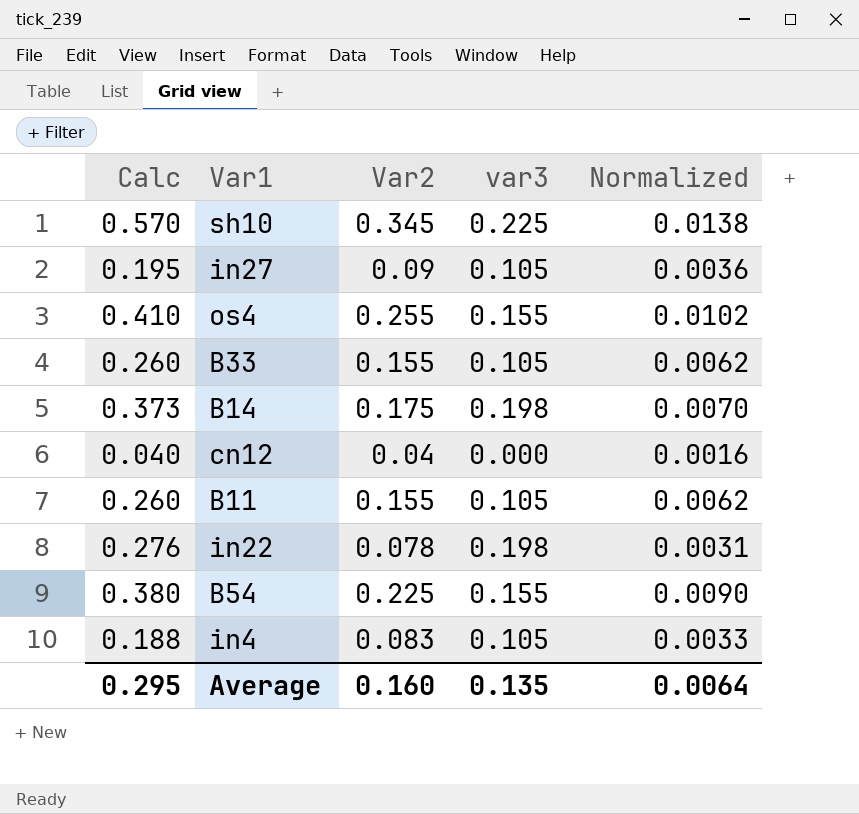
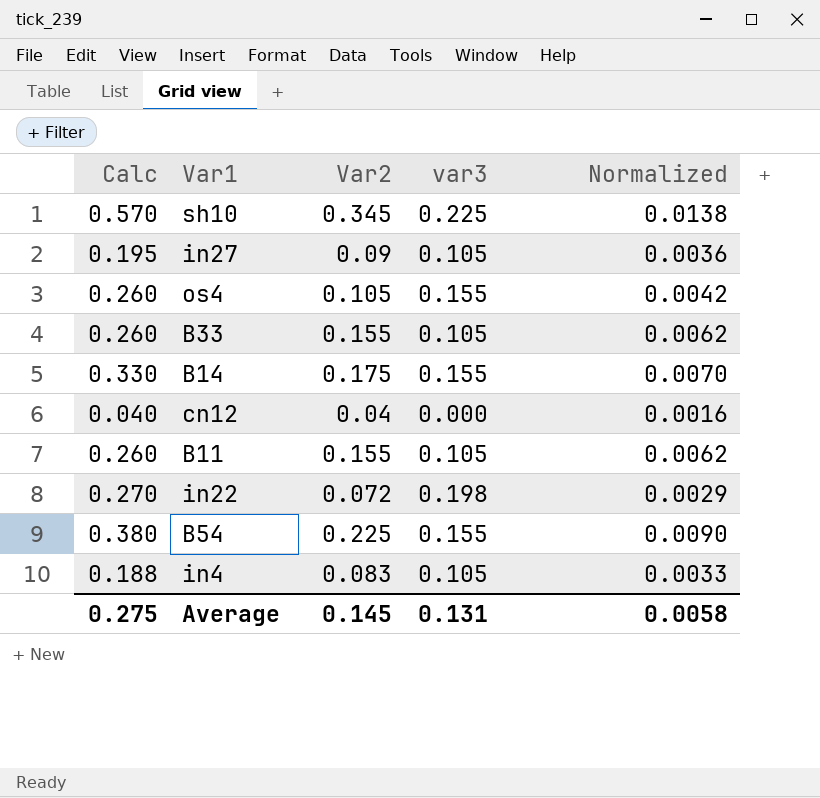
os4 | Calc: 0.410 -> 0.260
os4 | Var2: 0.255 -> 0.105
os4 | Normalized: 0.0102 -> 0.0042
B14 | Calc: 0.373 -> 0.330
B14 | var3: 0.198 -> 0.155
in22 | Calc: 0.276 -> 0.270
in22 | Var2: 0.078 -> 0.072
in22 | Normalized: 0.0031 -> 0.0029
Average | Calc: 0.295 -> 0.275
Average | Var2: 0.160 -> 0.145
Average | var3: 0.135 -> 0.131
Average | Normalized: 0.0064 -> 0.0058

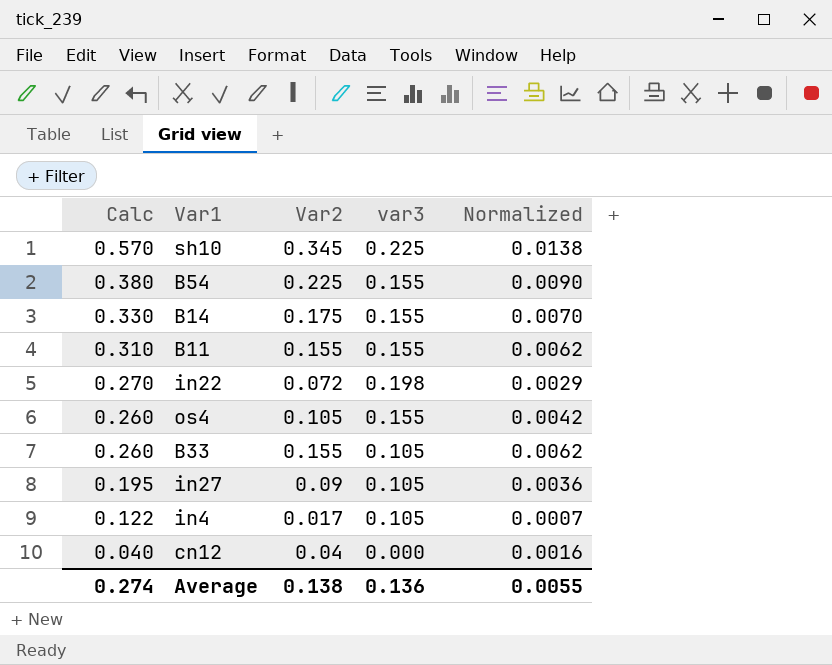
row order: none -> Calc descending
B11 | Calc: 0.260 -> 0.310
B11 | var3: 0.105 -> 0.155
in4 | Calc: 0.188 -> 0.122
in4 | Var2: 0.083 -> 0.017
in4 | Normalized: 0.0033 -> 0.0007
Average | Calc: 0.275 -> 0.274
Average | Var2: 0.145 -> 0.138
Average | var3: 0.131 -> 0.136
Average | Normalized: 0.0058 -> 0.0055

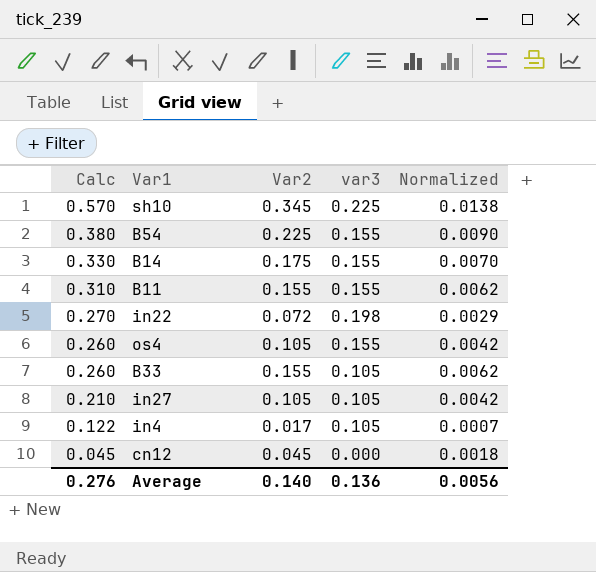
in27 | Calc: 0.195 -> 0.210
in27 | Var2: 0.09 -> 0.105
in27 | Normalized: 0.0036 -> 0.0042
cn12 | Calc: 0.040 -> 0.045
cn12 | Var2: 0.04 -> 0.045
cn12 | Normalized: 0.0016 -> 0.0018
Average | Calc: 0.274 -> 0.276
Average | Var2: 0.138 -> 0.140
Average | Normalized: 0.0055 -> 0.0056

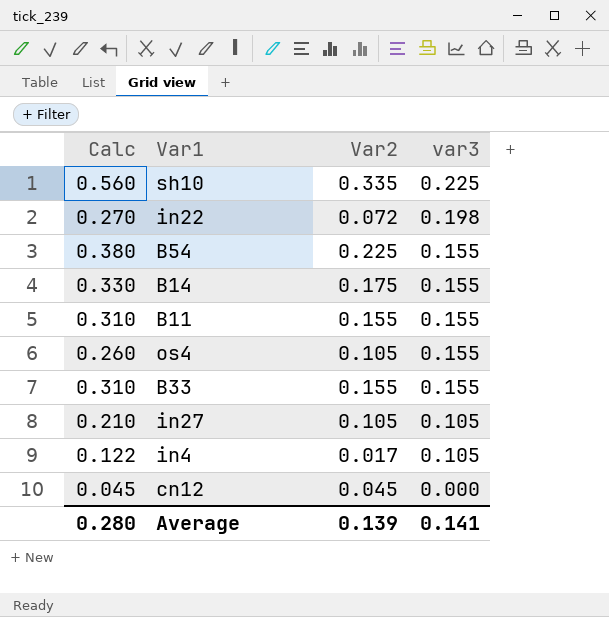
row order: Calc descending -> var3 descending
column Normalized | formula: [Var2] * 0.04 -> none
sh10 | Calc: 0.570 -> 0.560
sh10 | Var2: 0.345 -> 0.335
B33 | Calc: 0.260 -> 0.310
B33 | var3: 0.105 -> 0.155
Average | Calc: 0.276 -> 0.280
Average | Var2: 0.140 -> 0.139
Average | var3: 0.136 -> 0.141

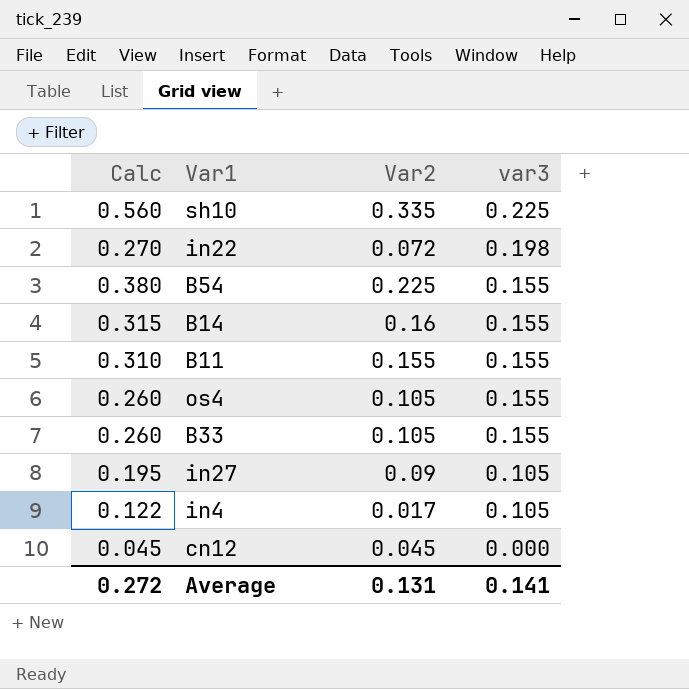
B14 | Calc: 0.330 -> 0.315
B14 | Var2: 0.175 -> 0.16
B33 | Calc: 0.310 -> 0.260
B33 | Var2: 0.155 -> 0.105
in27 | Calc: 0.210 -> 0.195
in27 | Var2: 0.105 -> 0.09
Average | Calc: 0.280 -> 0.272
Average | Var2: 0.139 -> 0.131

